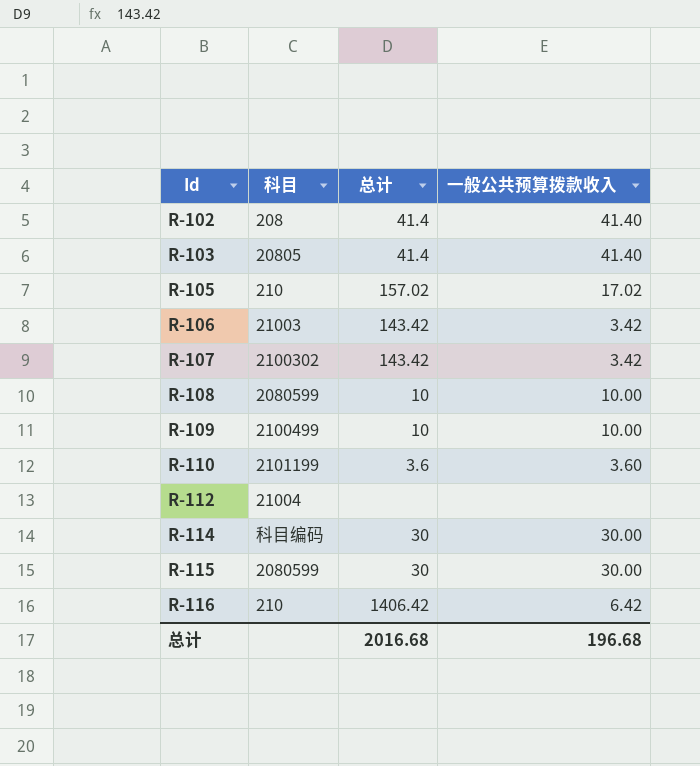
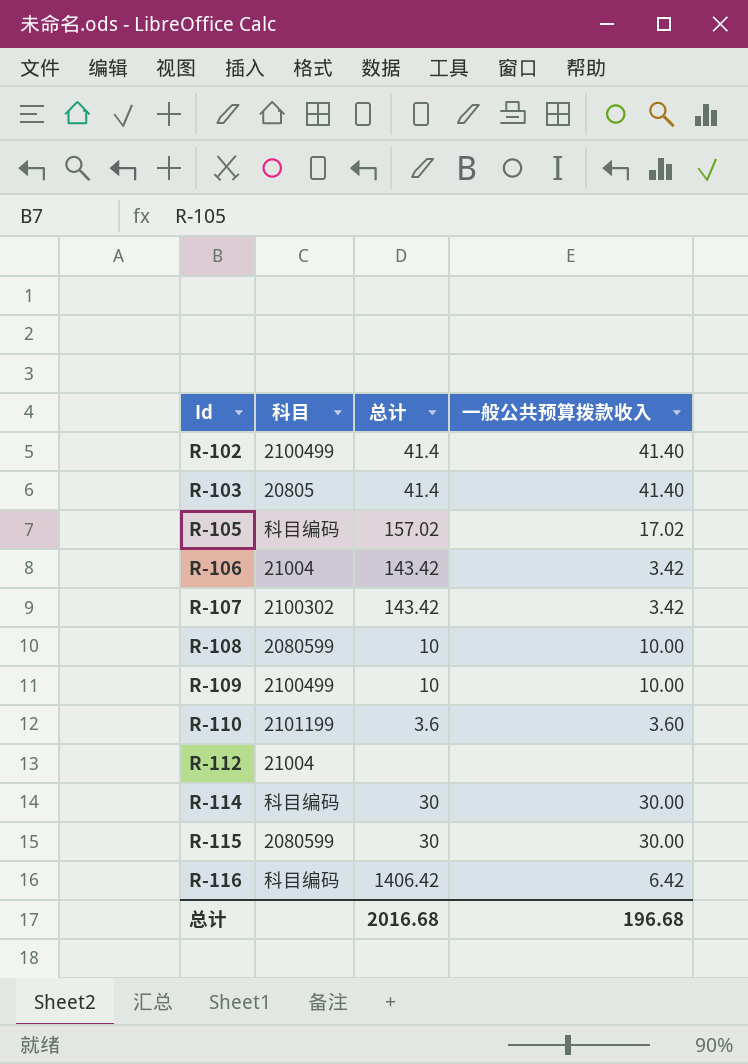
R-102 | 科目: 208 -> 2100499
R-105 | 科目: 210 -> 科目编码
R-106 | 科目: 21003 -> 21004
R-116 | 科目: 210 -> 科目编码

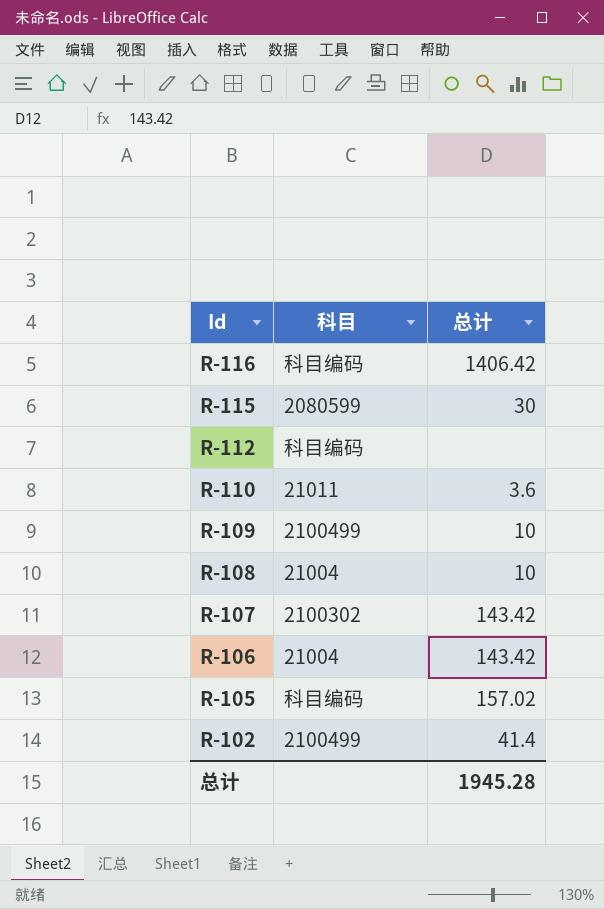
row order: Id ascending -> Id descending
column 一般公共预算拨款收入 | position: 4 -> none
row R-103: 20805 | 41.4 | 41.40 -> none
row R-114: 科目编码 | 30 | 30.00 -> none
R-112 | 科目: 21004 -> 科目编码
R-110 | 科目: 2101199 -> 21011
R-108 | 科目: 2080599 -> 21004
总计 | 总计: 2016.68 -> 1945.28

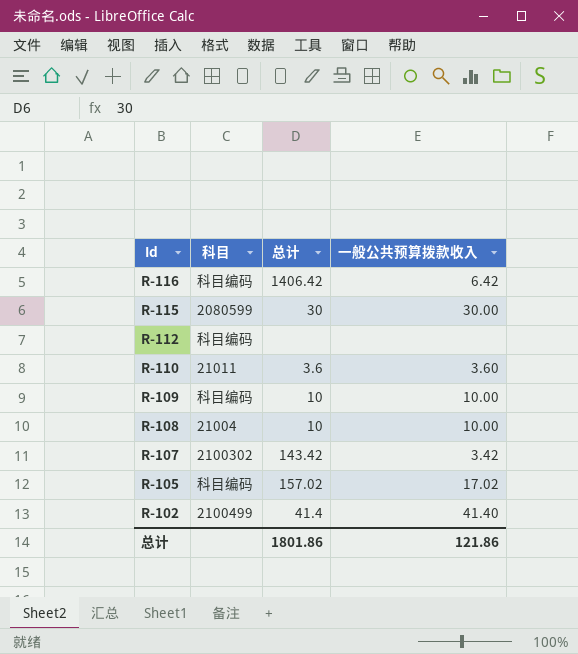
column 一般公共预算拨款收入 | position: none -> 4
row R-106: 21004 | 143.42 -> none
R-109 | 科目: 2100499 -> 科目编码
总计 | 总计: 1945.28 -> 1801.86

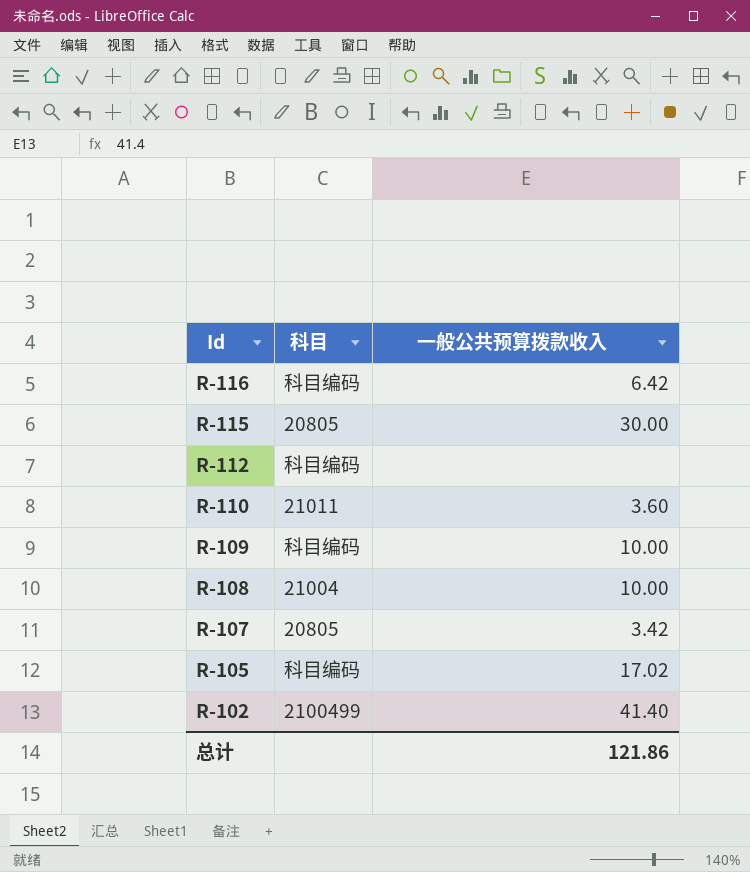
column 总计 | position: 3 -> none
R-115 | 科目: 2080599 -> 20805
R-107 | 科目: 2100302 -> 20805

